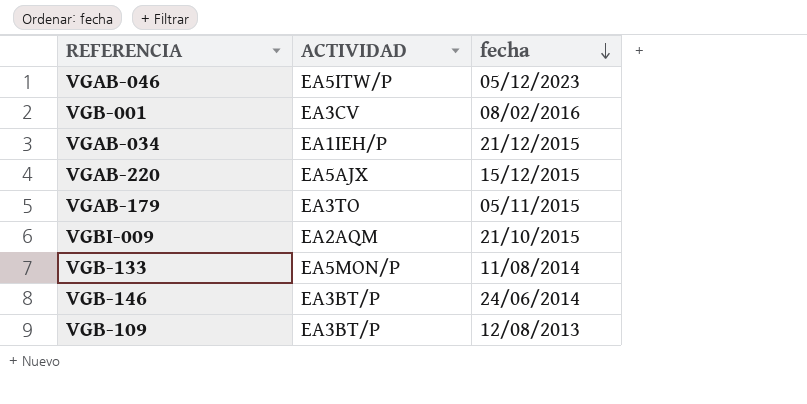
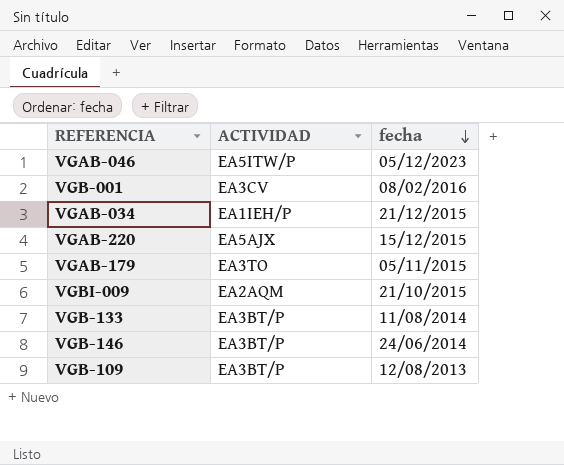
VGB-133 | ACTIVIDAD: EA5MON/P -> EA3BT/P

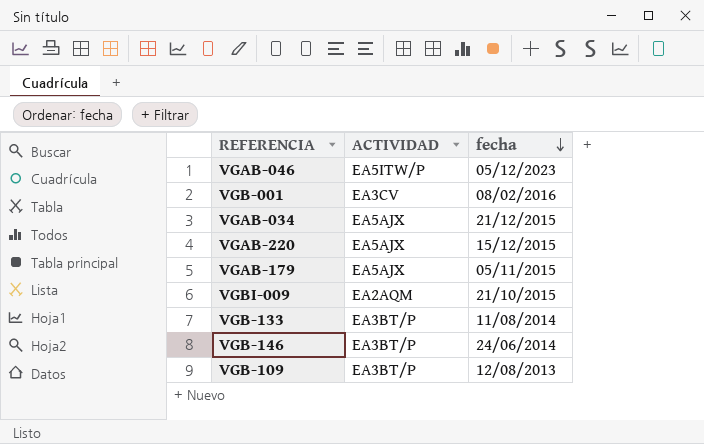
VGAB-034 | ACTIVIDAD: EA1IEH/P -> EA5AJX
VGAB-179 | ACTIVIDAD: EA3TO -> EA5AJX

